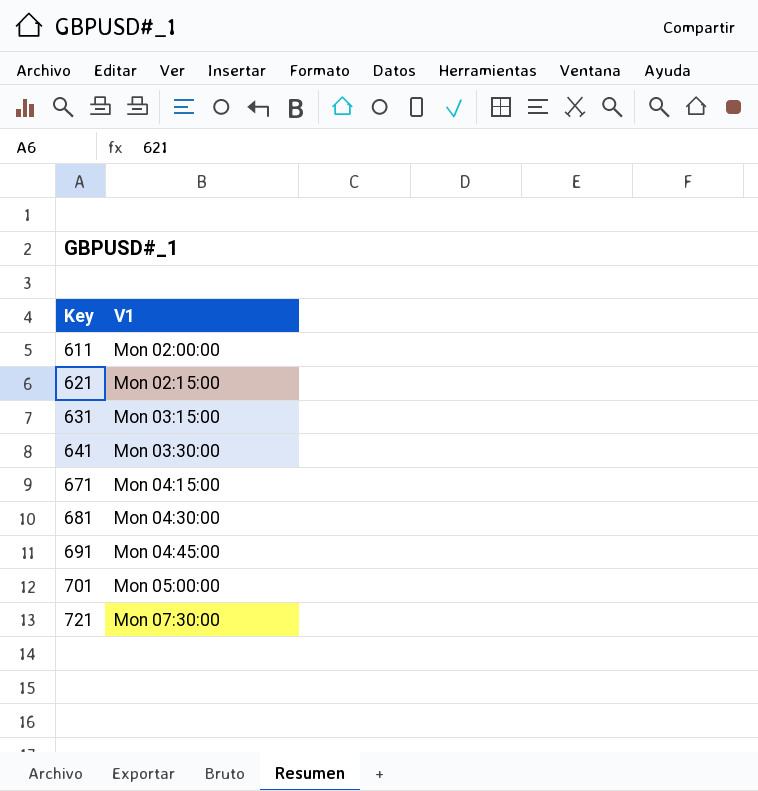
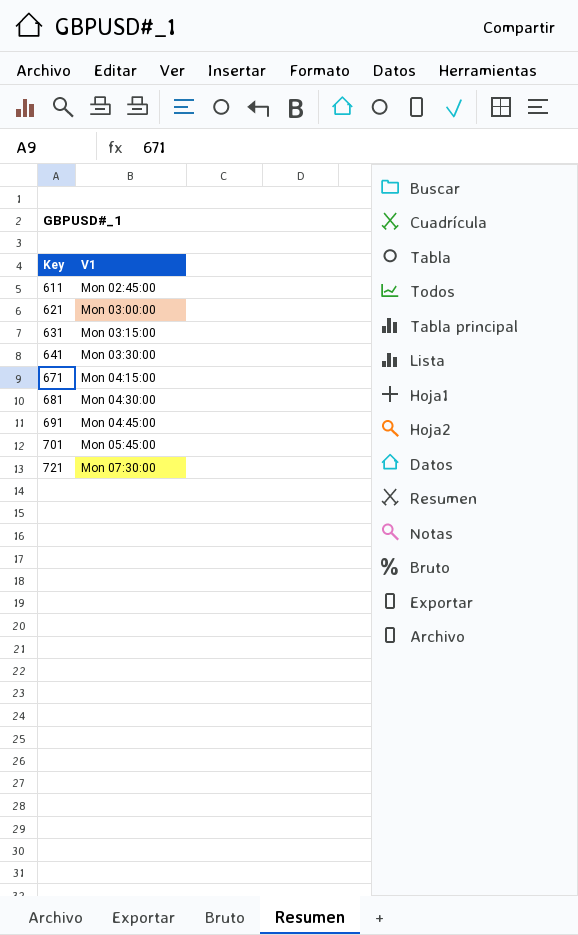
611 | V1: Mon 02:00:00 -> Mon 02:45:00
621 | V1: Mon 02:15:00 -> Mon 03:00:00
701 | V1: Mon 05:00:00 -> Mon 05:45:00

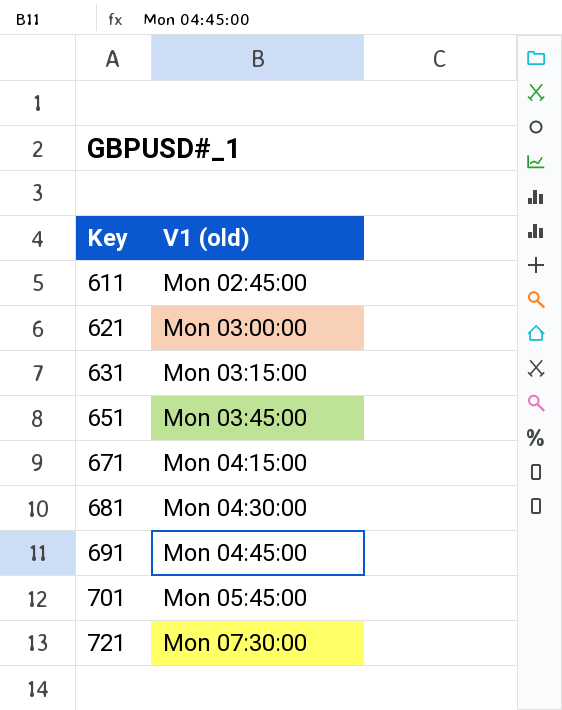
column name: V1 -> V1 (old)
row 641: Mon 03:30:00 -> none
row 651: none -> Mon 03:45:00

